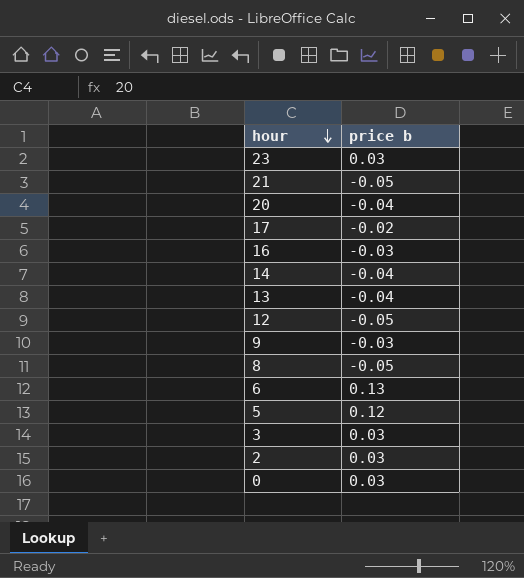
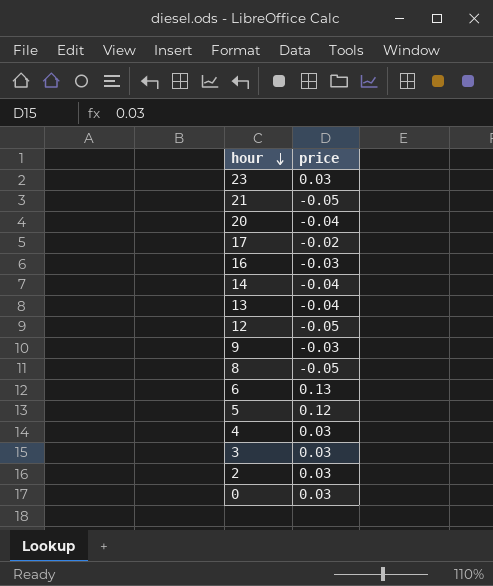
column name: price b -> price
row 4: none -> 0.03

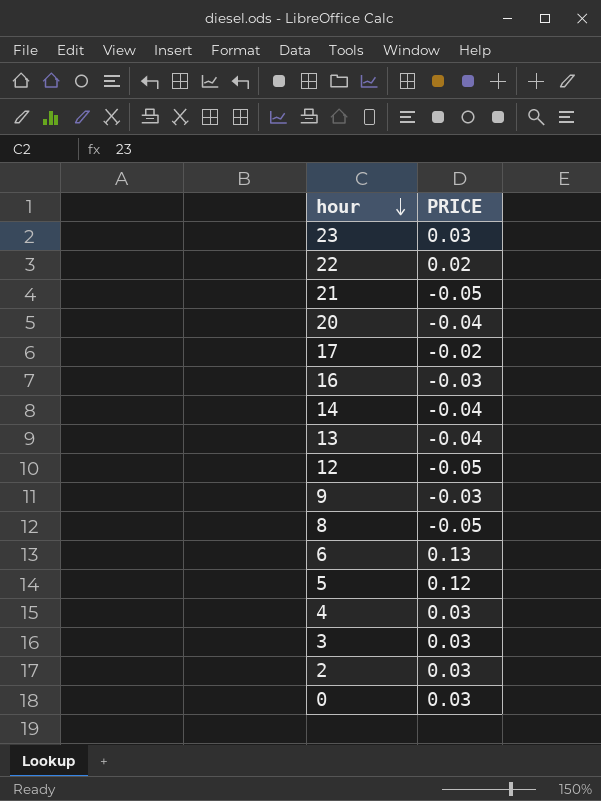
column name: price -> PRICE
row 22: none -> 0.02

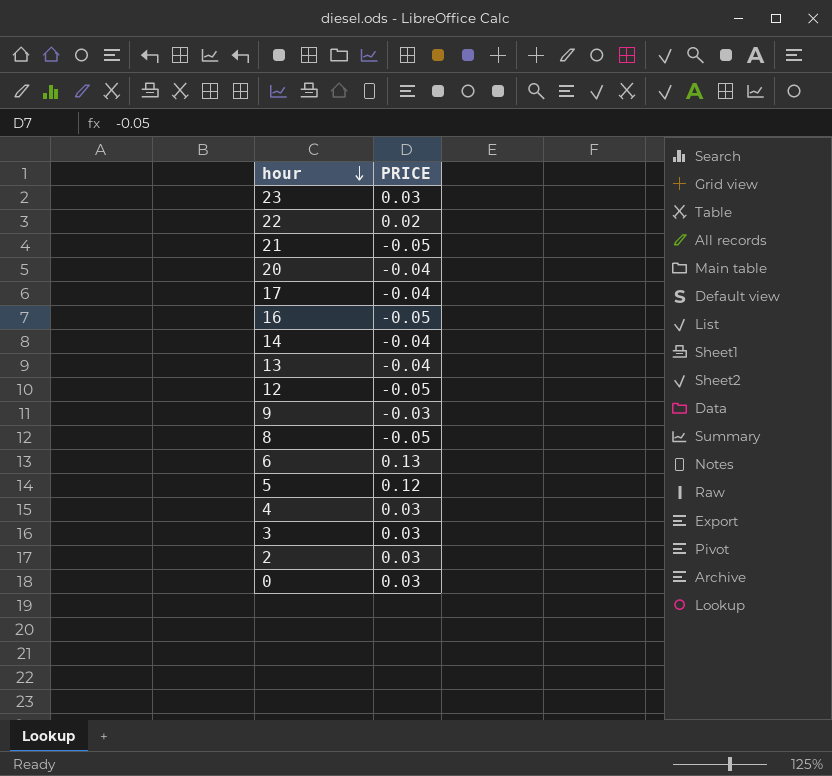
17 | PRICE: -0.02 -> -0.04
16 | PRICE: -0.03 -> -0.05

